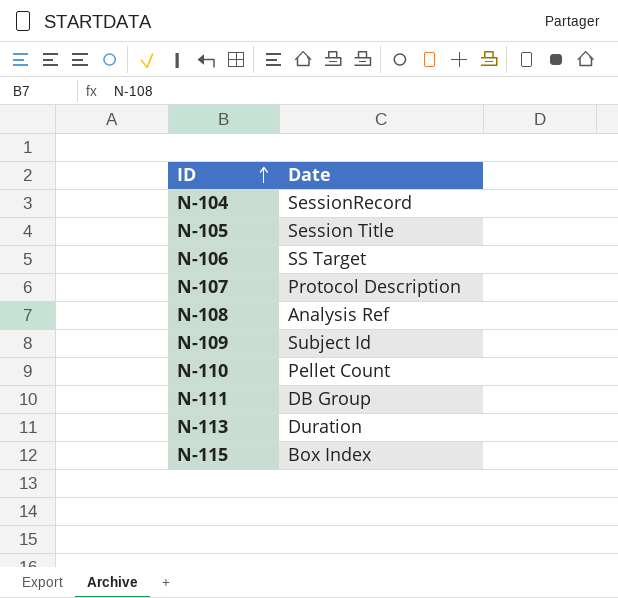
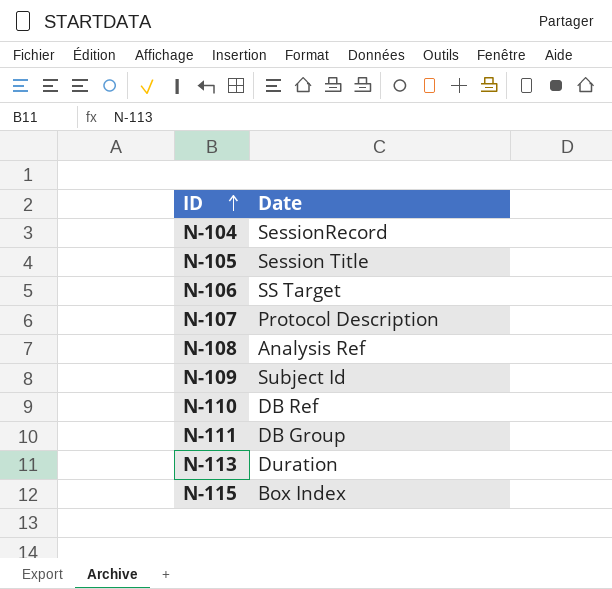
N-110 | Date: Pellet Count -> DB Ref

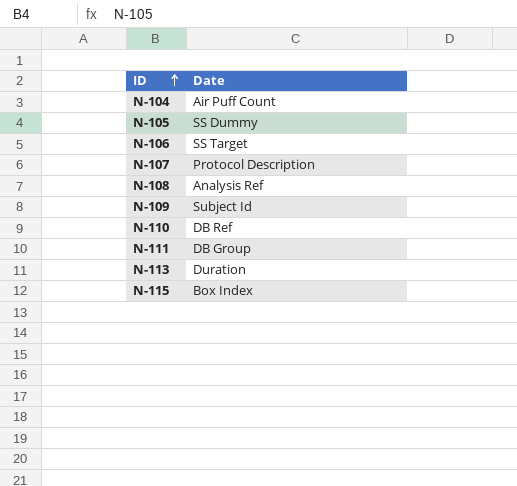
N-104 | Date: SessionRecord -> Air Puff Count
N-105 | Date: Session Title -> SS Dummy

